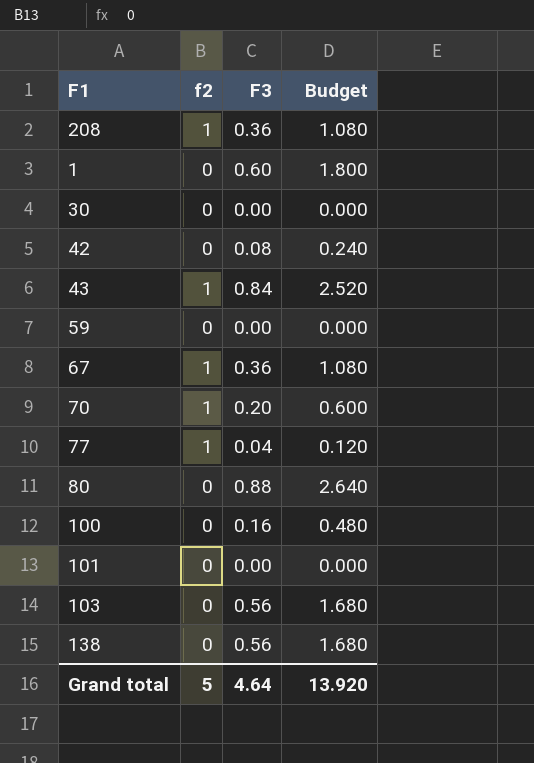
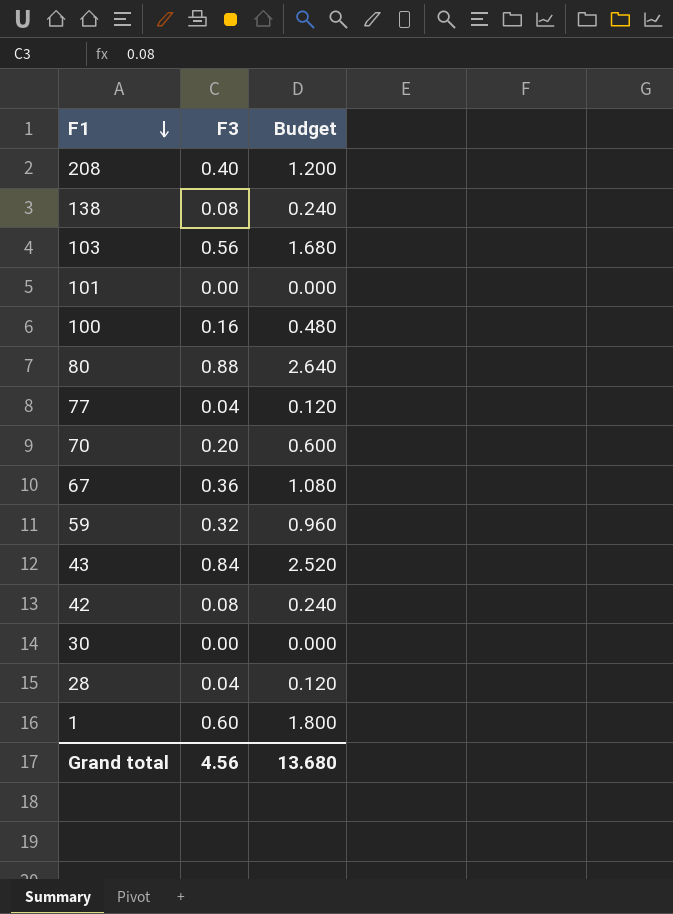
row order: none -> F1 descending
column f2 | position: 2 -> none
208 | F3: 0.36 -> 0.40
208 | Budget: 1.080 -> 1.200
138 | F3: 0.56 -> 0.08
138 | Budget: 1.680 -> 0.240
59 | F3: 0.00 -> 0.32
59 | Budget: 0.000 -> 0.960
row 28: none -> 0.04 | 0.120
Grand total | F3: 4.64 -> 4.56
Grand total | Budget: 13.920 -> 13.680

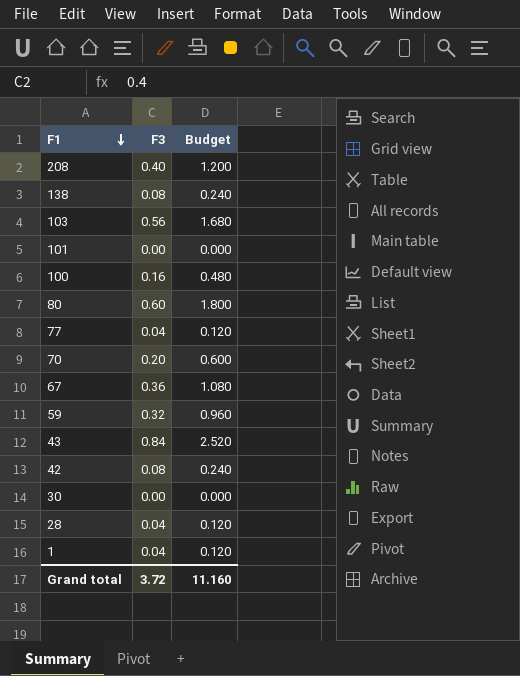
80 | F3: 0.88 -> 0.60
80 | Budget: 2.640 -> 1.800
1 | F3: 0.60 -> 0.04
1 | Budget: 1.800 -> 0.120
Grand total | F3: 4.56 -> 3.72
Grand total | Budget: 13.680 -> 11.160

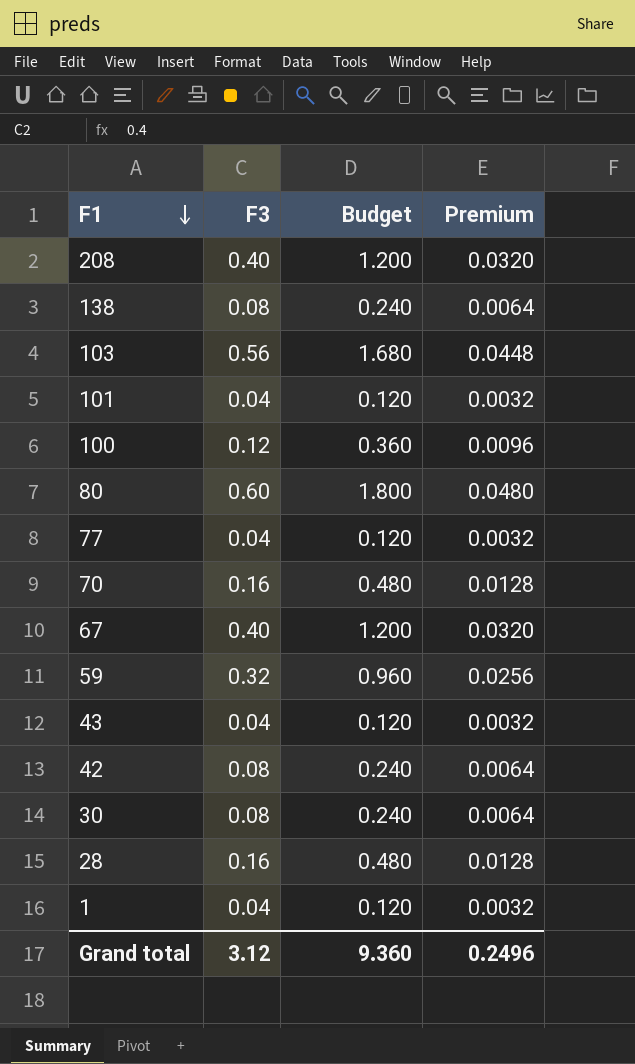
column Premium | formula: none -> [F3] * 0.08
101 | F3: 0.00 -> 0.04
101 | Budget: 0.000 -> 0.120
100 | F3: 0.16 -> 0.12
100 | Budget: 0.480 -> 0.360
70 | F3: 0.20 -> 0.16
70 | Budget: 0.600 -> 0.480
67 | F3: 0.36 -> 0.40
67 | Budget: 1.080 -> 1.200
43 | F3: 0.84 -> 0.04
43 | Budget: 2.520 -> 0.120
30 | F3: 0.00 -> 0.08
30 | Budget: 0.000 -> 0.240
28 | F3: 0.04 -> 0.16
28 | Budget: 0.120 -> 0.480
Grand total | F3: 3.72 -> 3.12
Grand total | Budget: 11.160 -> 9.360

